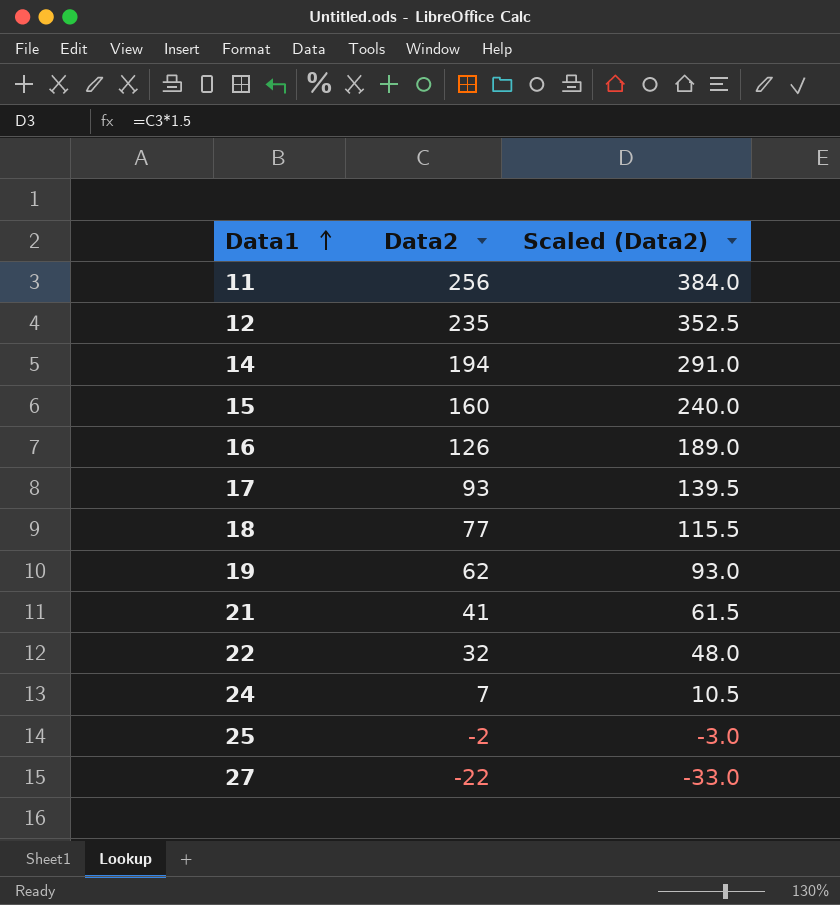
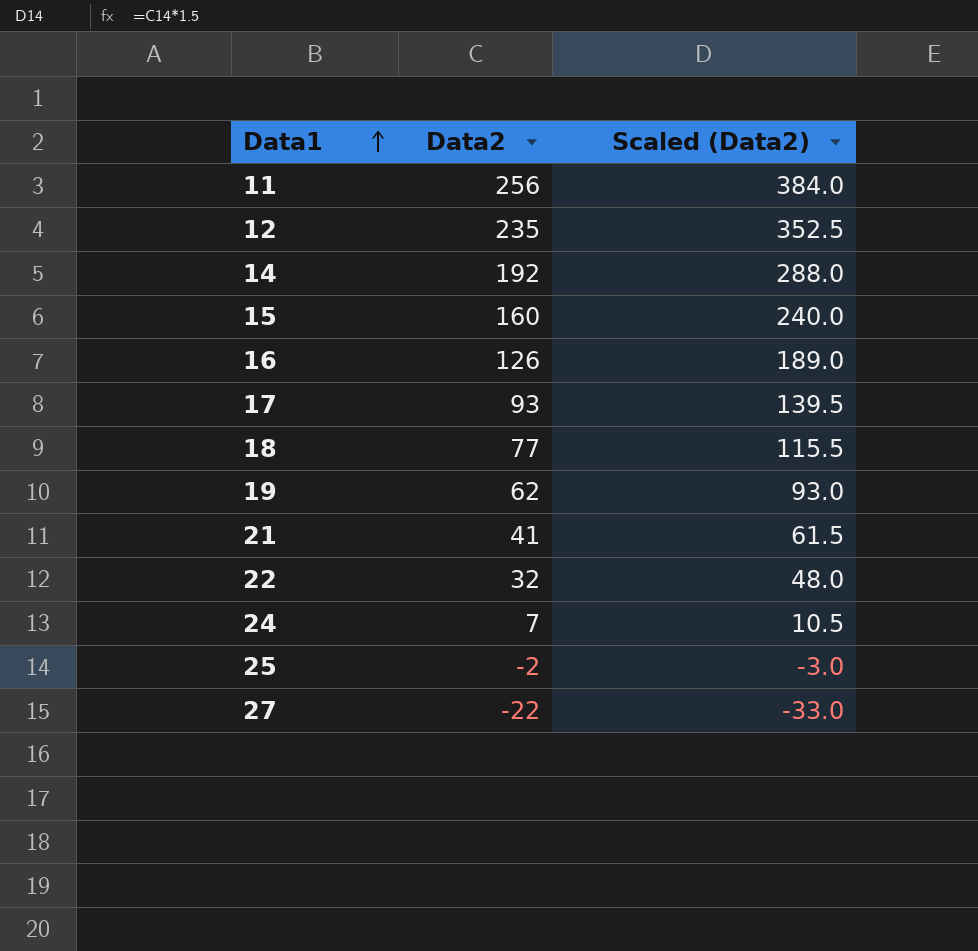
14 | Data2: 194 -> 192
14 | Scaled (Data2): 291.0 -> 288.0

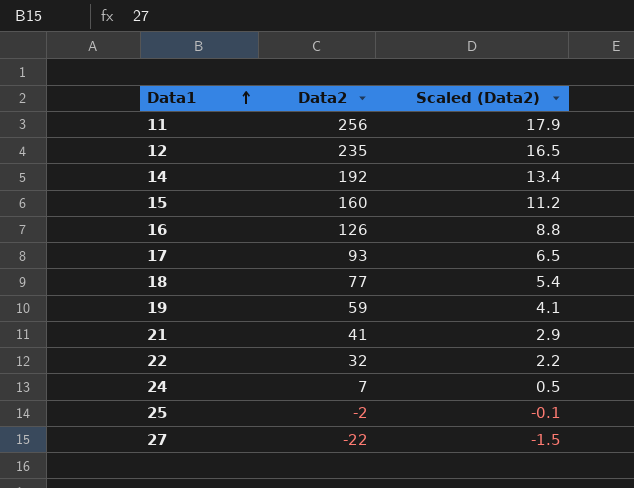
column Scaled (Data2) | formula: [Data2] * 1.5 -> [Data2] * 0.07
19 | Data2: 62 -> 59

